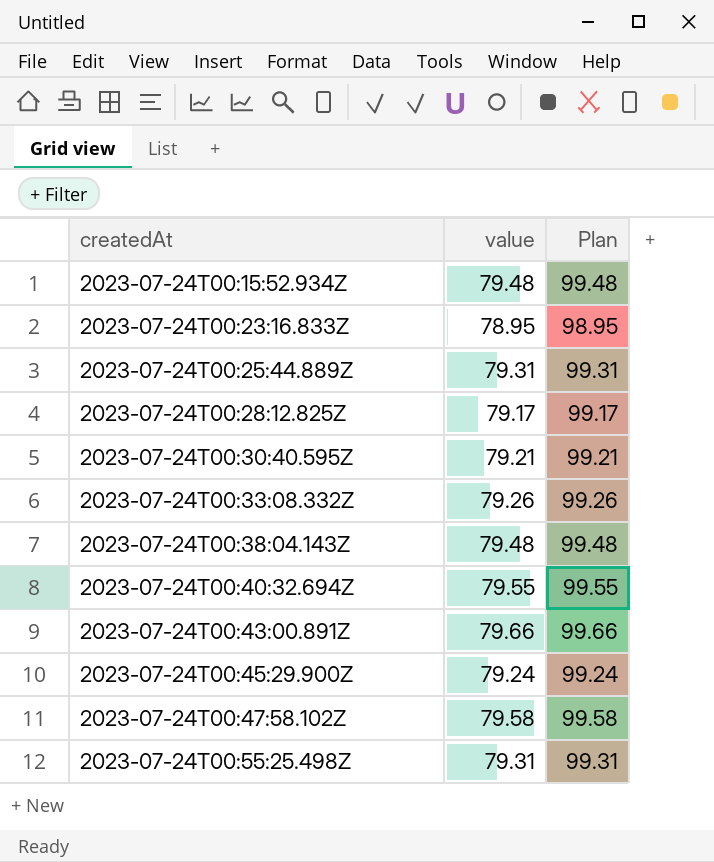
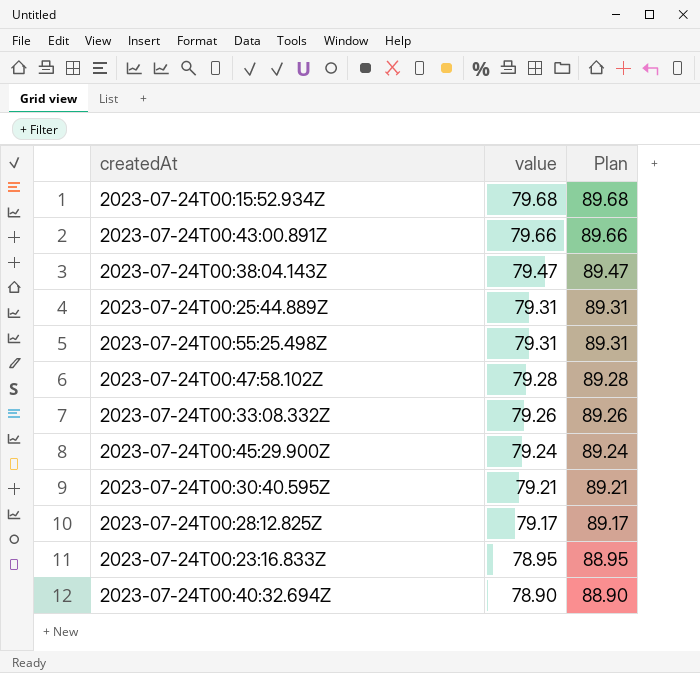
row order: createdAt ascending -> value descending
column Plan | formula: [value] + 20 -> [value] + 10
2023-07-24T00:15:52.934Z | value: 79.48 -> 79.68
2023-07-24T00:38:04.143Z | value: 79.48 -> 79.47
2023-07-24T00:47:58.102Z | value: 79.58 -> 79.28
2023-07-24T00:40:32.694Z | value: 79.55 -> 78.90

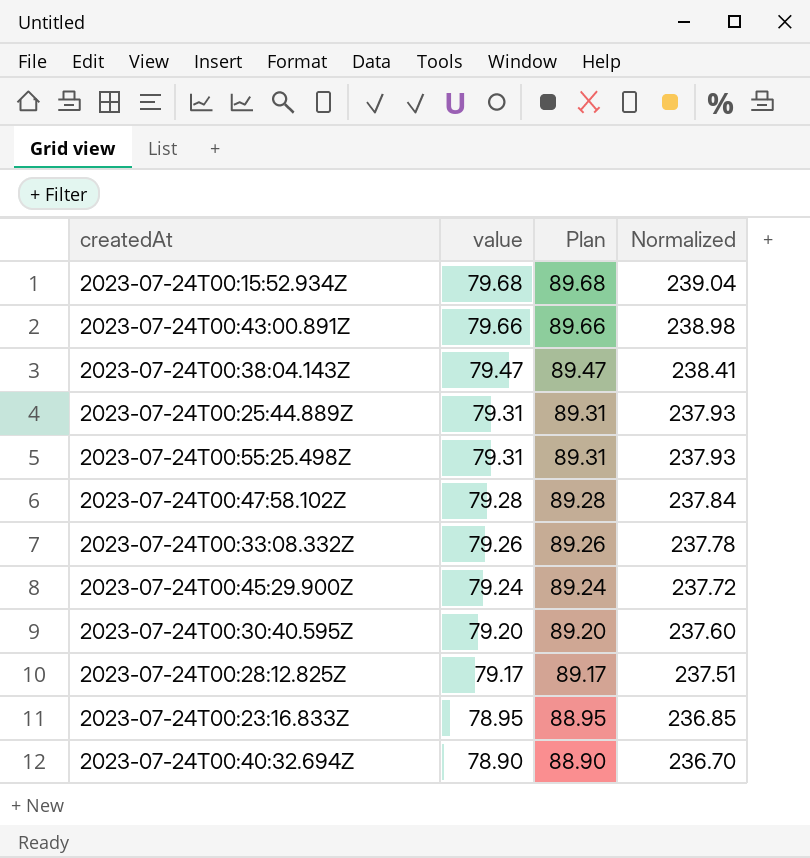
column Normalized | formula: none -> [value] * 3
2023-07-24T00:30:40.595Z | value: 79.21 -> 79.20
2023-07-24T00:30:40.595Z | Plan: 89.21 -> 89.20

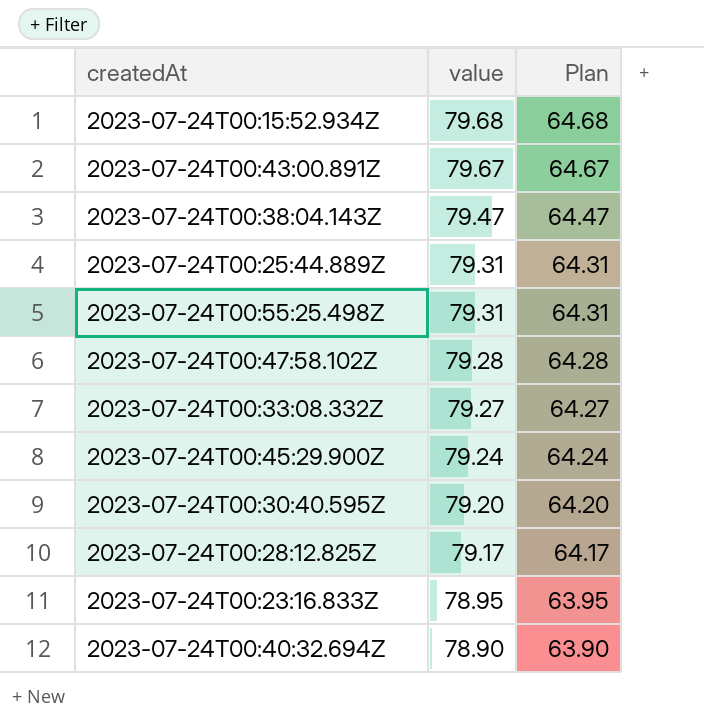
column Normalized | formula: [value] * 3 -> none
column Plan | formula: [value] + 10 -> [value] - 15
2023-07-24T00:43:00.891Z | value: 79.66 -> 79.67
2023-07-24T00:33:08.332Z | value: 79.26 -> 79.27

